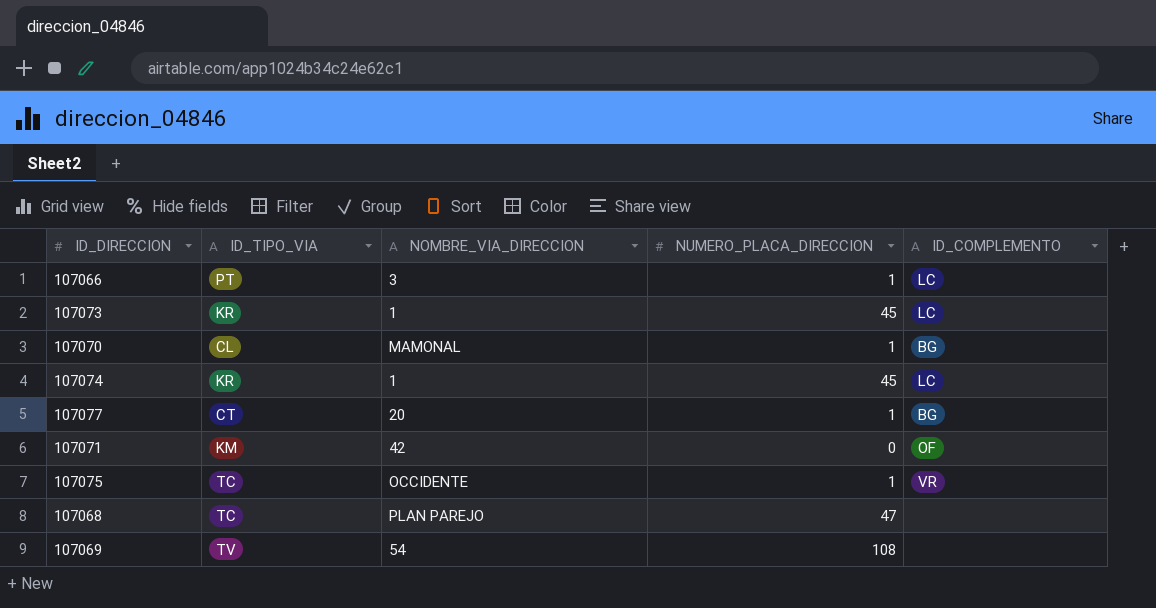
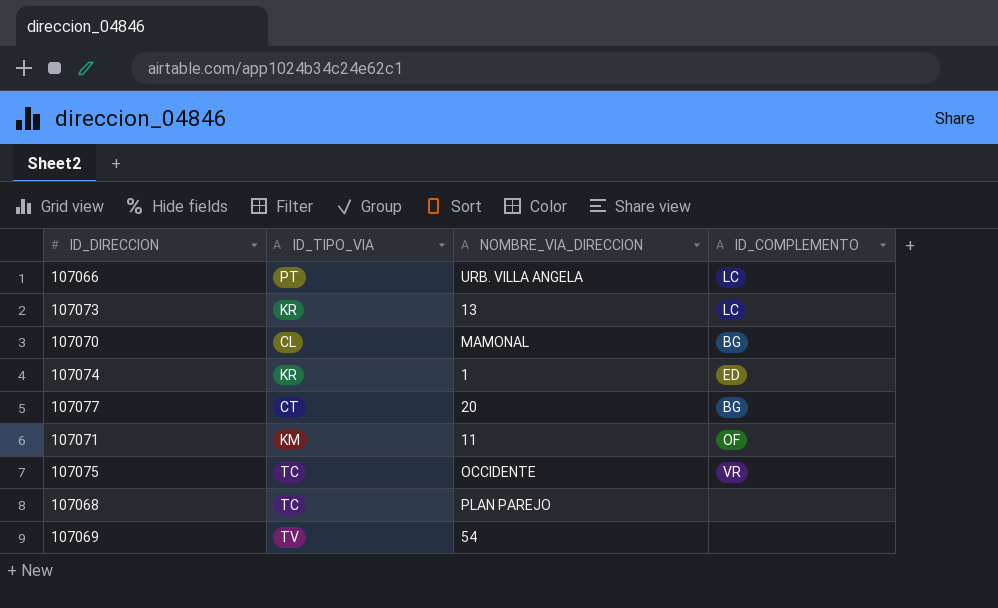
column NUMERO_PLACA_DIRECCION | position: 4 -> none
107066 | NOMBRE_VIA_DIRECCION: 3 -> URB. VILLA ANGELA
107073 | NOMBRE_VIA_DIRECCION: 1 -> 13
107074 | ID_COMPLEMENTO: LC -> ED
107071 | NOMBRE_VIA_DIRECCION: 42 -> 11

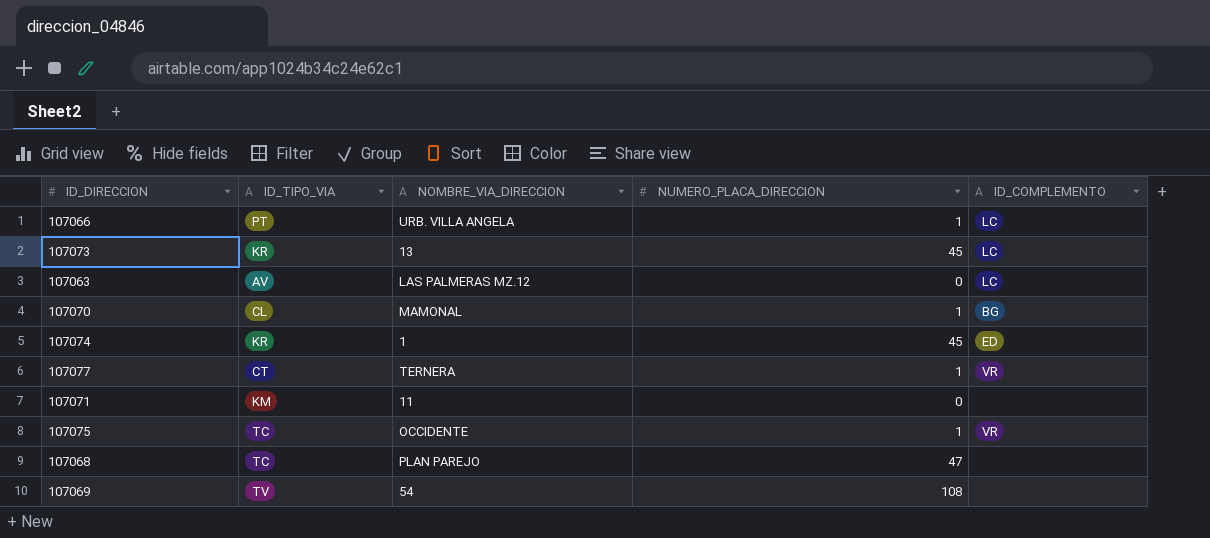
column NUMERO_PLACA_DIRECCION | position: none -> 4
row 107063: none -> AV | LAS PALMERAS MZ.12 | 0 | LC
107077 | NOMBRE_VIA_DIRECCION: 20 -> TERNERA
107077 | ID_COMPLEMENTO: BG -> VR
107071 | ID_COMPLEMENTO: OF -> none

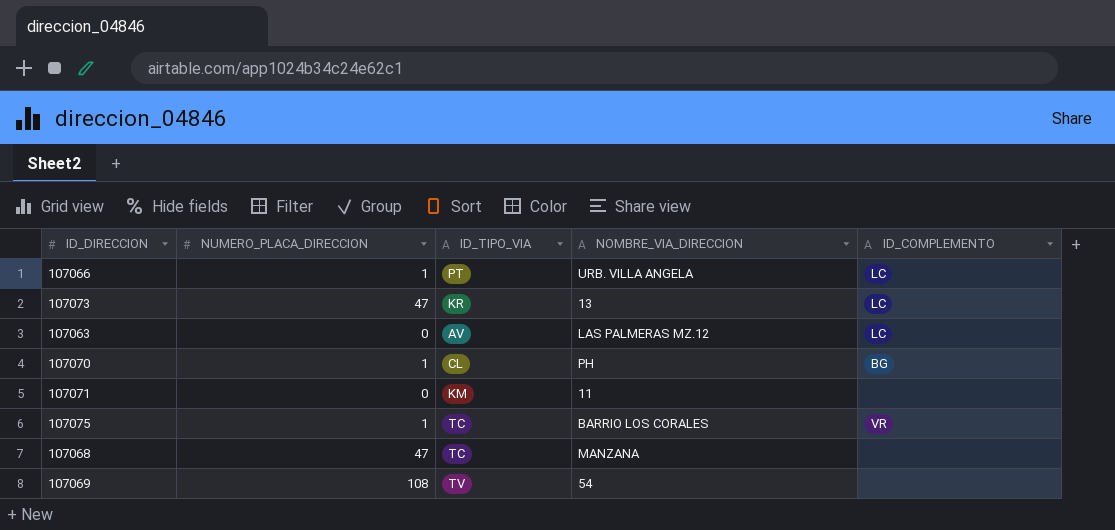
column NUMERO_PLACA_DIRECCION | position: 4 -> 2
row 107074: KR | 1 | 45 | ED -> none
row 107077: CT | TERNERA | 1 | VR -> none
107073 | NUMERO_PLACA_DIRECCION: 45 -> 47
107070 | NOMBRE_VIA_DIRECCION: MAMONAL -> PH
107075 | NOMBRE_VIA_DIRECCION: OCCIDENTE -> BARRIO LOS CORALES
107068 | NOMBRE_VIA_DIRECCION: PLAN PAREJO -> MANZANA

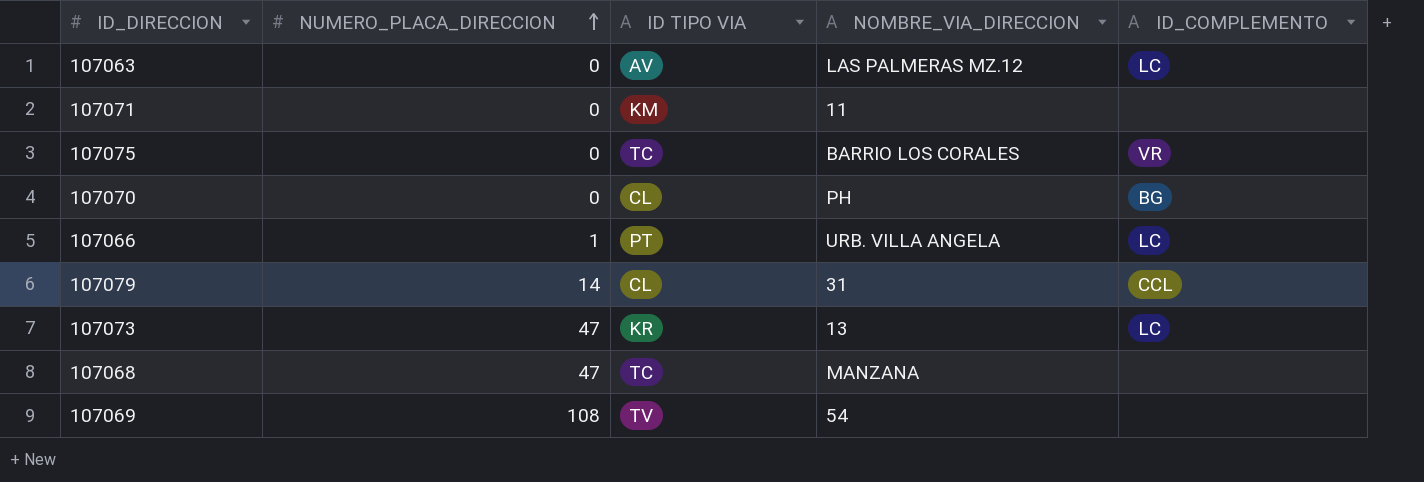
row order: none -> NUMERO_PLACA_DIRECCION ascending
column name: ID_TIPO_VIA -> ID TIPO VIA
107075 | NUMERO_PLACA_DIRECCION: 1 -> 0
107070 | NUMERO_PLACA_DIRECCION: 1 -> 0
row 107079: none -> 14 | CL | 31 | CCL

